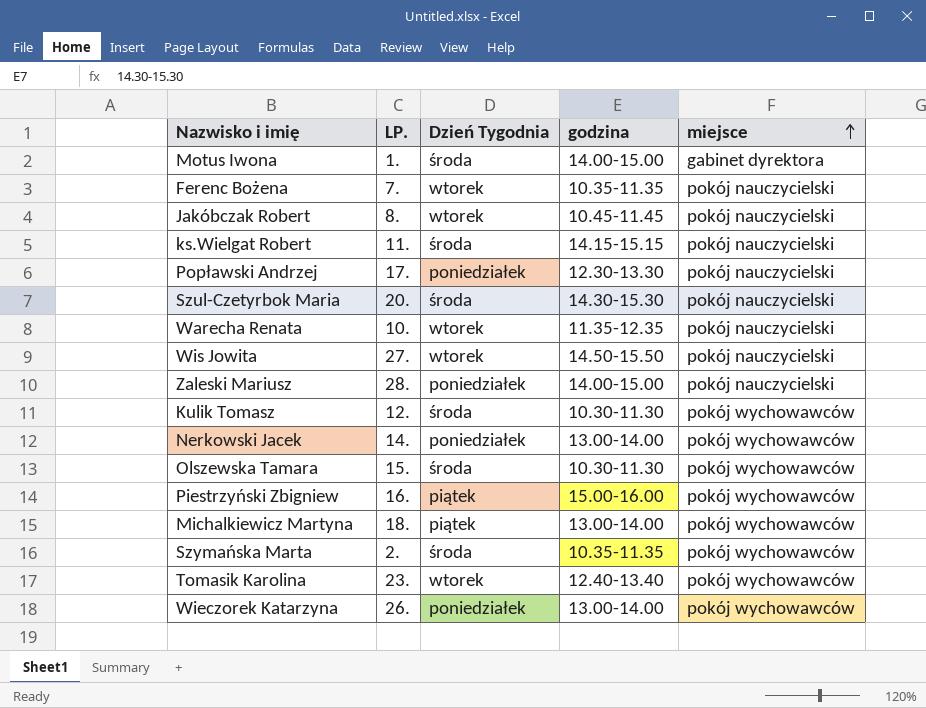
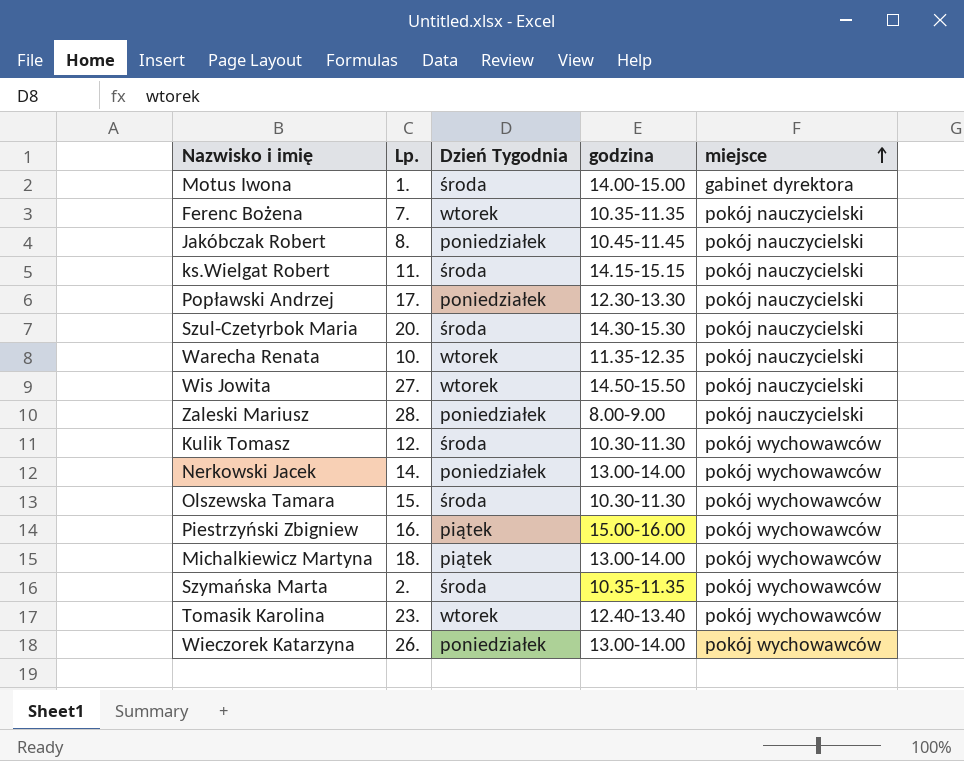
column name: LP. -> Lp.
Jakóbczak Robert | Dzień Tygodnia: wtorek -> poniedziałek
Zaleski Mariusz | godzina: 14.00-15.00 -> 8.00-9.00

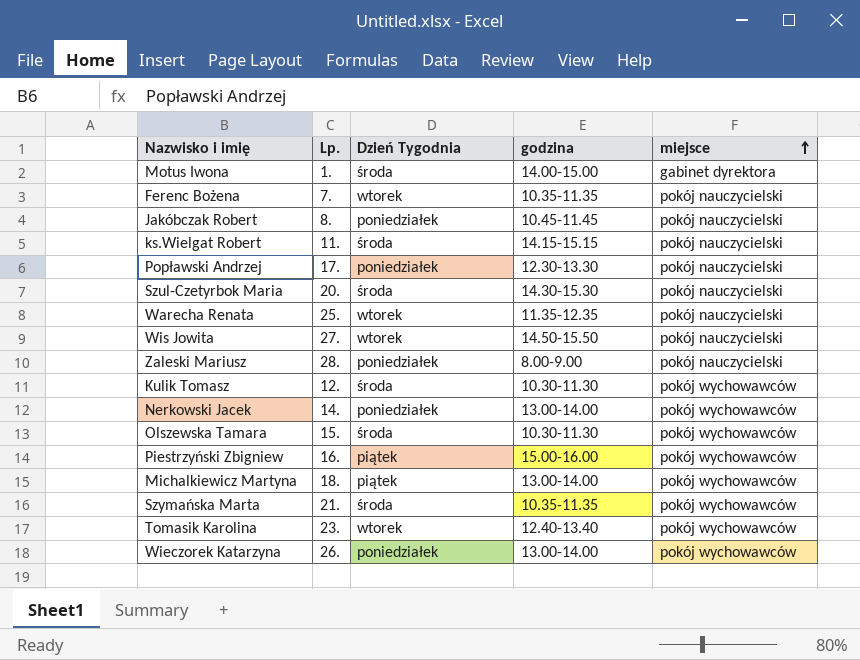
Warecha Renata | Lp.: 10. -> 25.
Szymańska Marta | Lp.: 2. -> 21.

